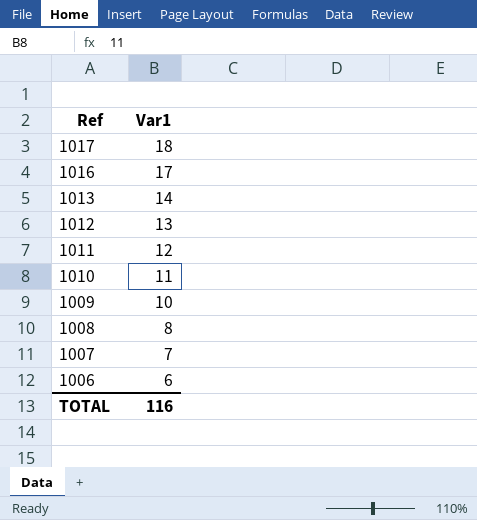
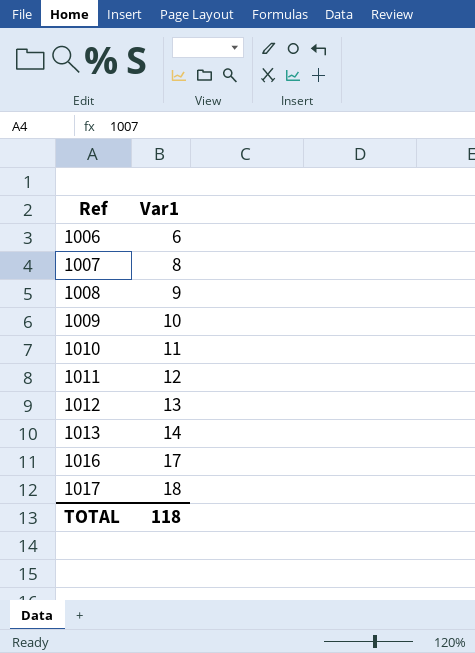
row order: Ref descending -> Ref ascending
1007 | Var1: 7 -> 8
1008 | Var1: 8 -> 9
TOTAL | Var1: 116 -> 118

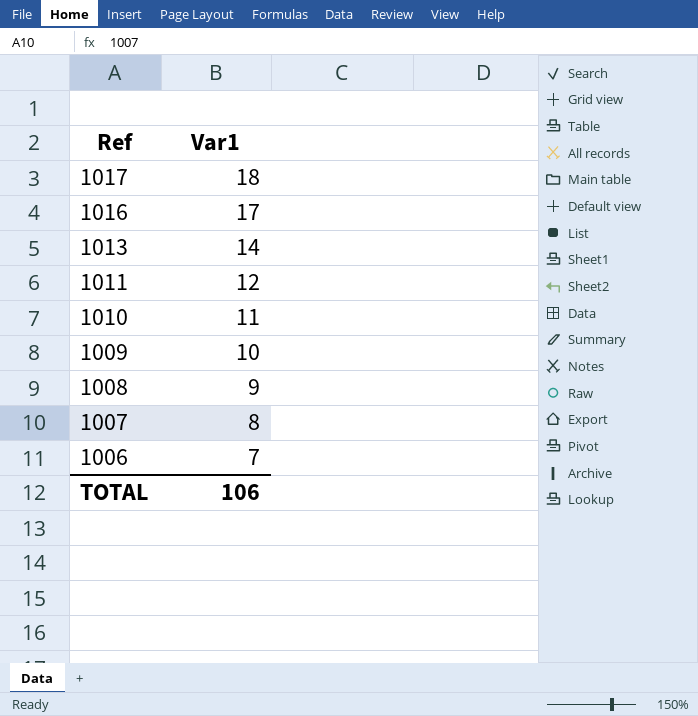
row order: Ref ascending -> Ref descending
row 1012: 13 -> none
1006 | Var1: 6 -> 7
TOTAL | Var1: 118 -> 106

